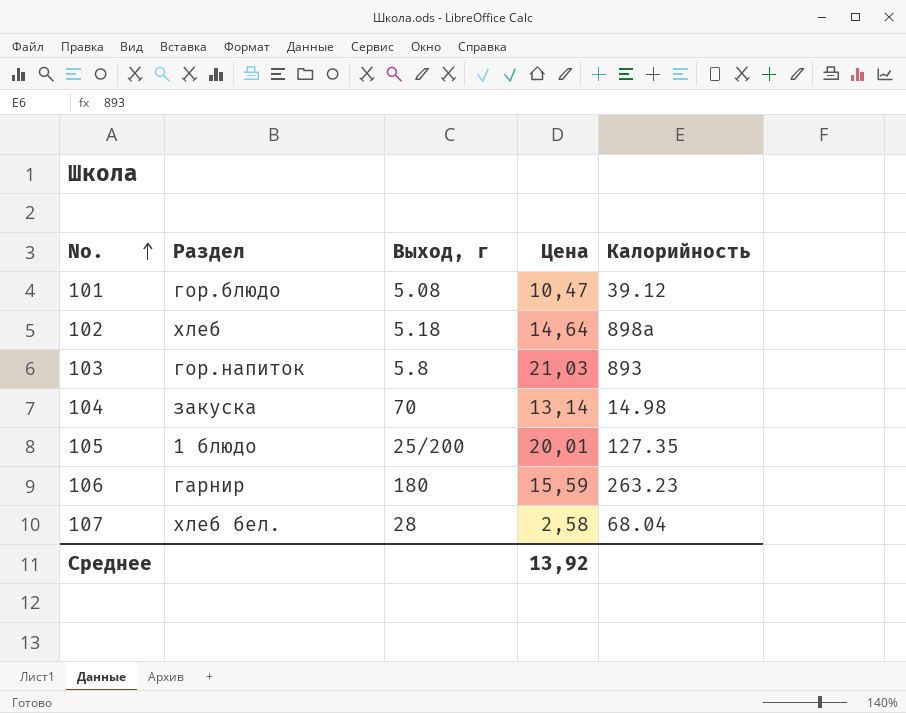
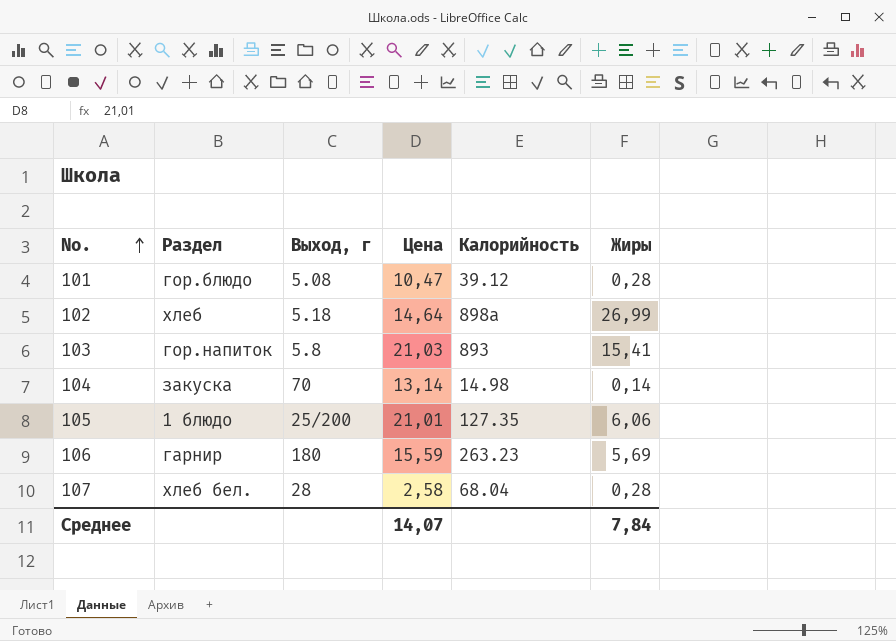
column Жиры | position: none -> 6
105 | Цена: 20,01 -> 21,01
Среднее | Цена: 13,92 -> 14,07

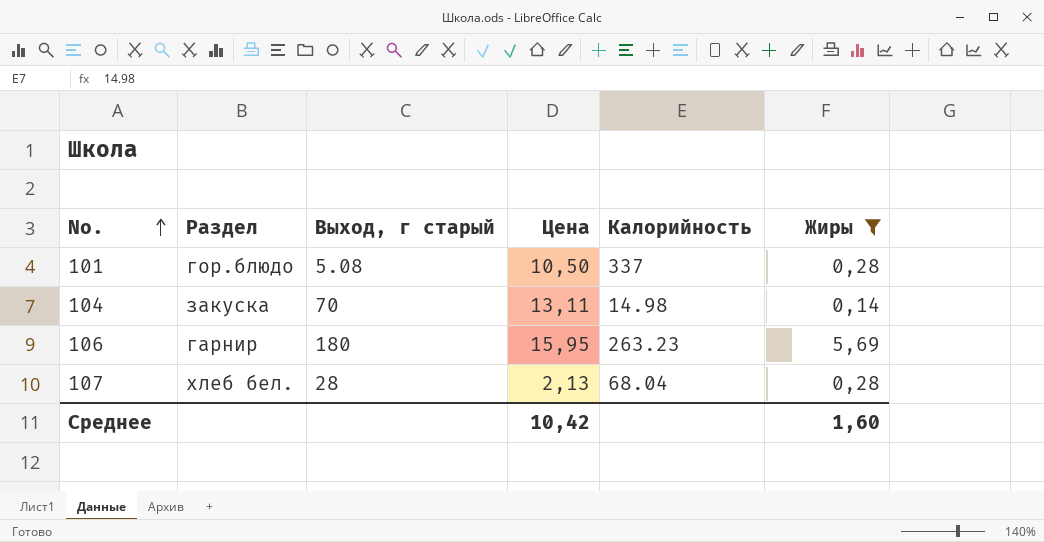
filter: none -> Жиры <= 5,69
column name: Выход, г -> Выход, г старый
101 | Цена: 10,47 -> 10,50
101 | Калорийность: 39.12 -> 337
104 | Цена: 13,14 -> 13,11
106 | Цена: 15,59 -> 15,95
107 | Цена: 2,58 -> 2,13
Среднее | Цена: 14,07 -> 10,42
Среднее | Жиры: 7,84 -> 1,60

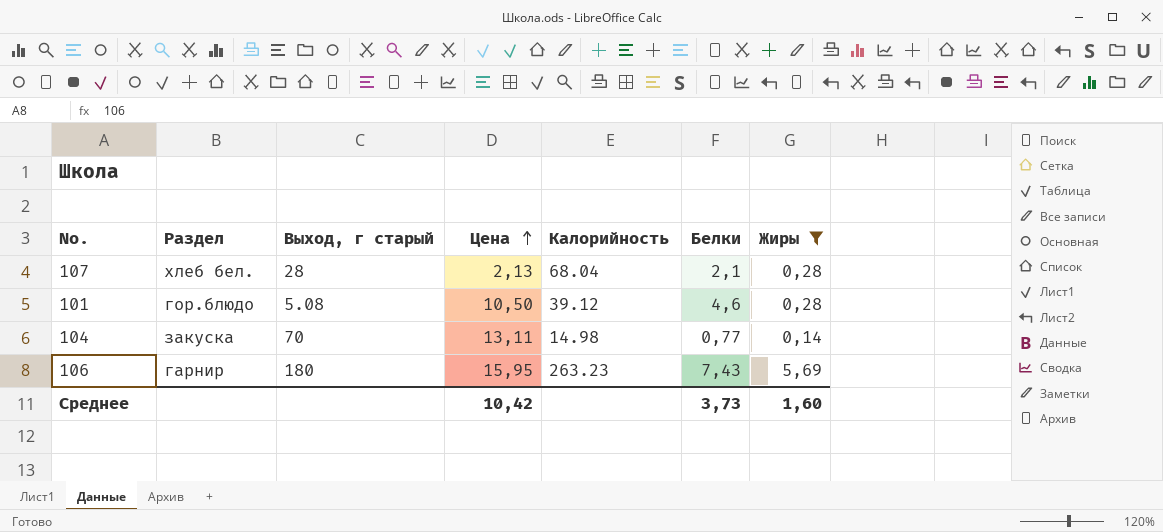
row order: No. ascending -> Цена ascending
column Белки | position: none -> 6
101 | Калорийность: 337 -> 39.12

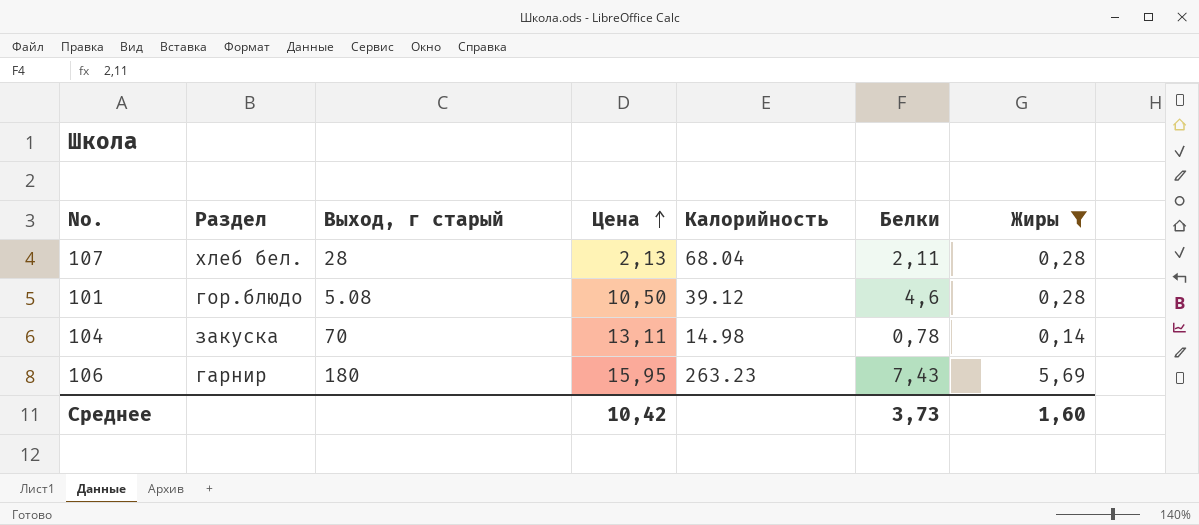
107 | Белки: 2,1 -> 2,11
104 | Белки: 0,77 -> 0,78

